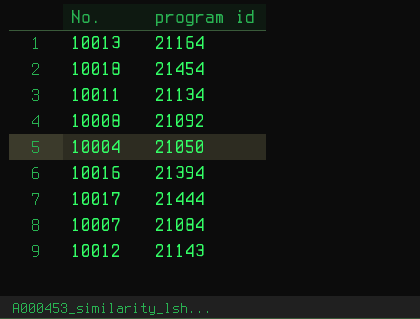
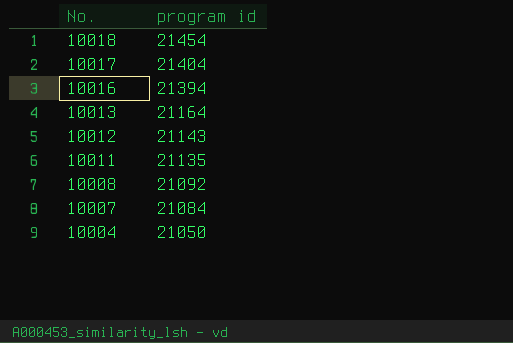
row order: none -> No. descending
10017 | program id: 21444 -> 21404
10011 | program id: 21134 -> 21135

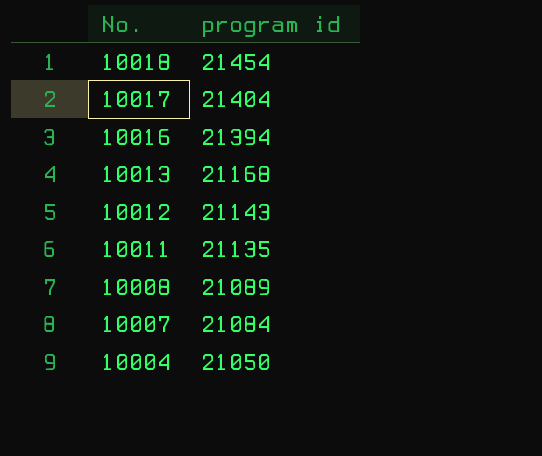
10013 | program id: 21164 -> 21168
10008 | program id: 21092 -> 21089

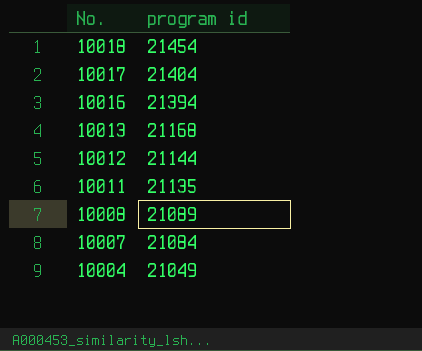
10012 | program id: 21143 -> 21144
10004 | program id: 21050 -> 21049

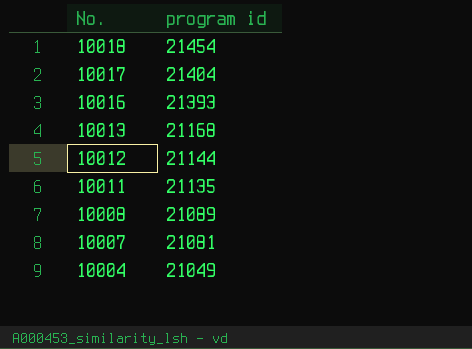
10016 | program id: 21394 -> 21393
10007 | program id: 21084 -> 21081

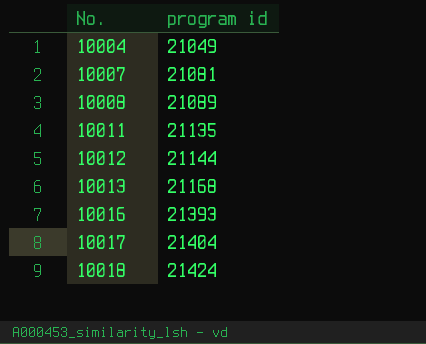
row order: No. descending -> No. ascending
10018 | program id: 21454 -> 21424

